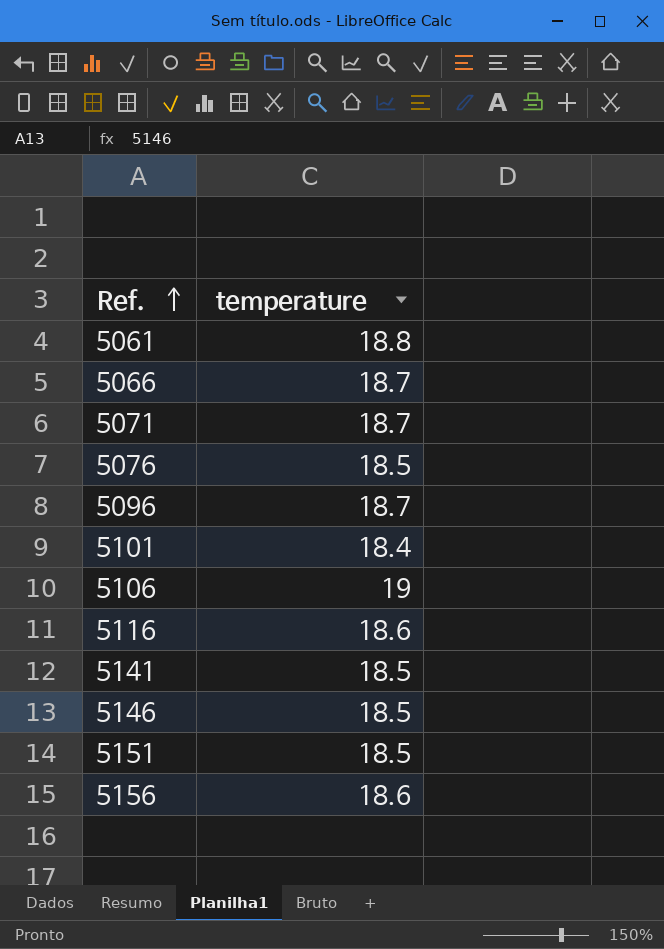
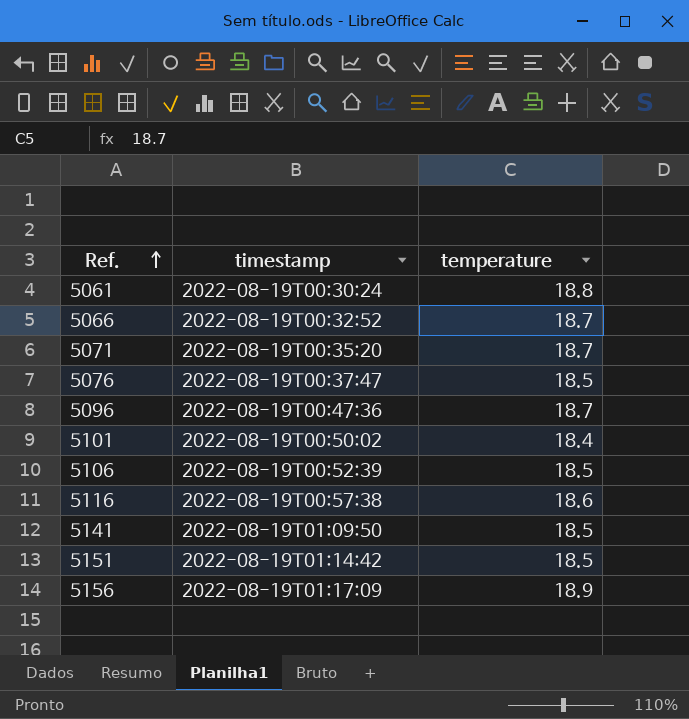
column timestamp | position: none -> 2
row 5146: 18.5 -> none
5106 | temperature: 19 -> 18.5
5156 | temperature: 18.6 -> 18.9

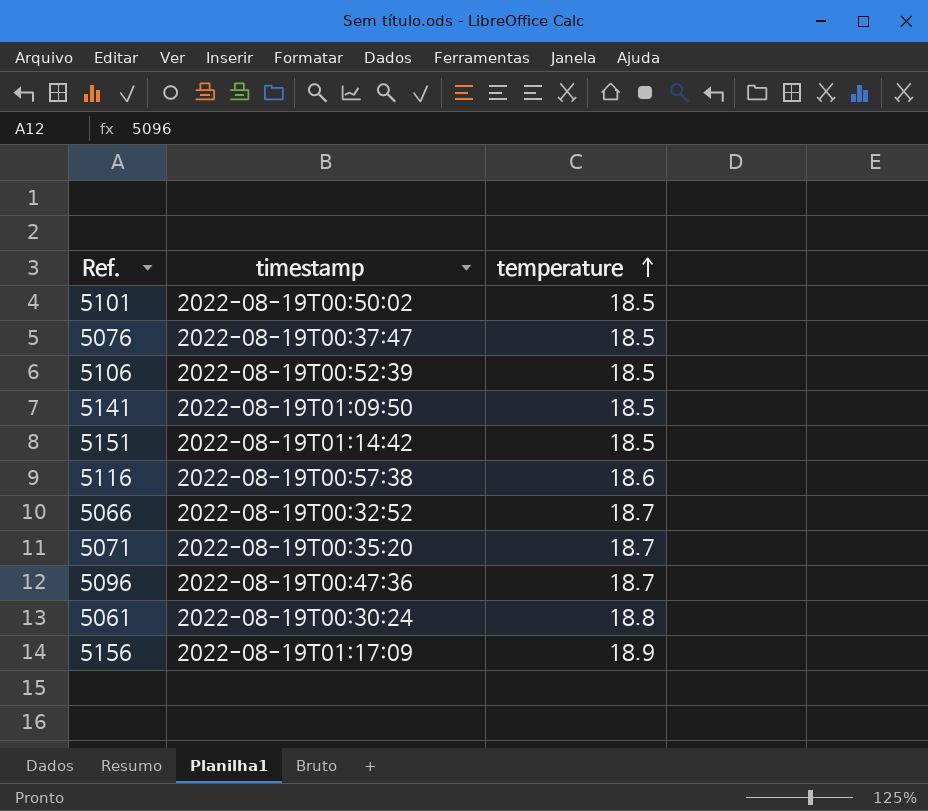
row order: Ref. ascending -> temperature ascending
5101 | temperature: 18.4 -> 18.5

